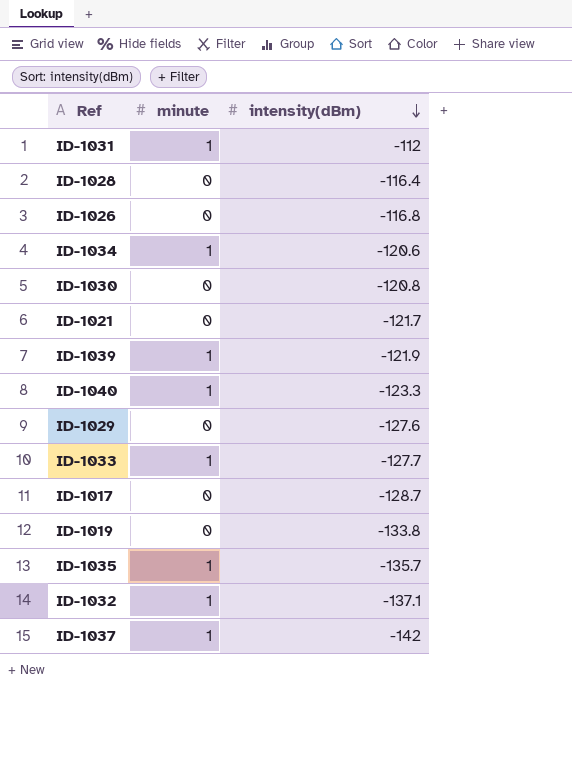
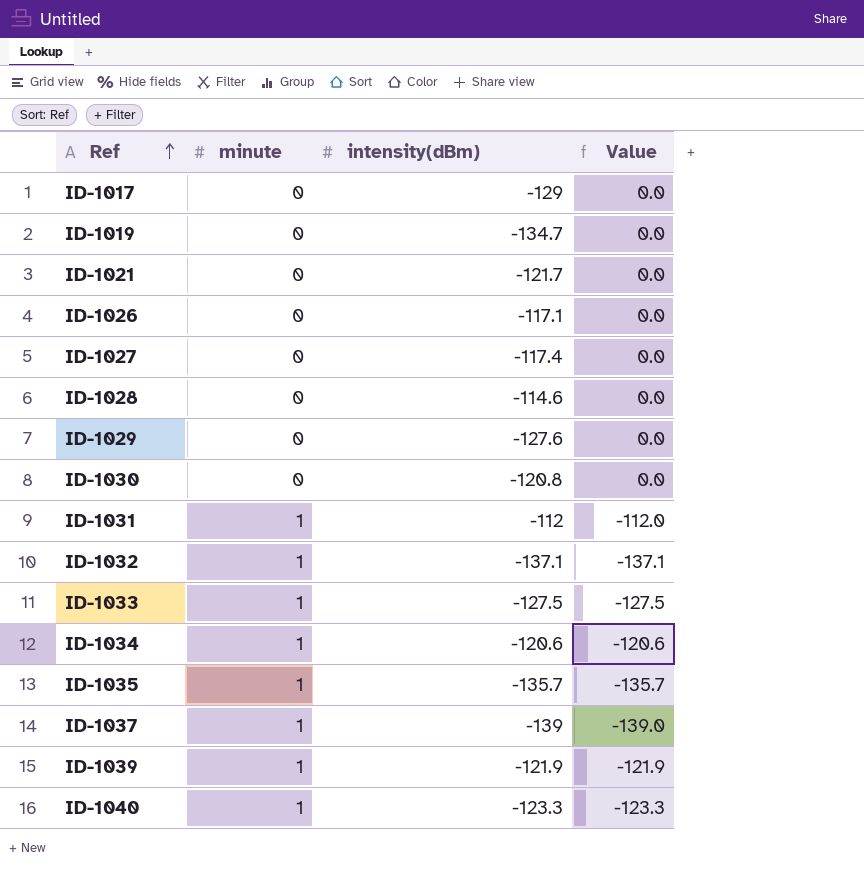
row order: intensity(dBm) descending -> Ref ascending
column Value | formula: none -> [minute] * [intensity(dBm)]
ID-1017 | intensity(dBm): -128.7 -> -129
ID-1019 | intensity(dBm): -133.8 -> -134.7
ID-1026 | intensity(dBm): -116.8 -> -117.1
row ID-1027: none -> 0 | -117.4 | 0.0
ID-1028 | intensity(dBm): -116.4 -> -114.6
ID-1033 | intensity(dBm): -127.7 -> -127.5
ID-1037 | intensity(dBm): -142 -> -139

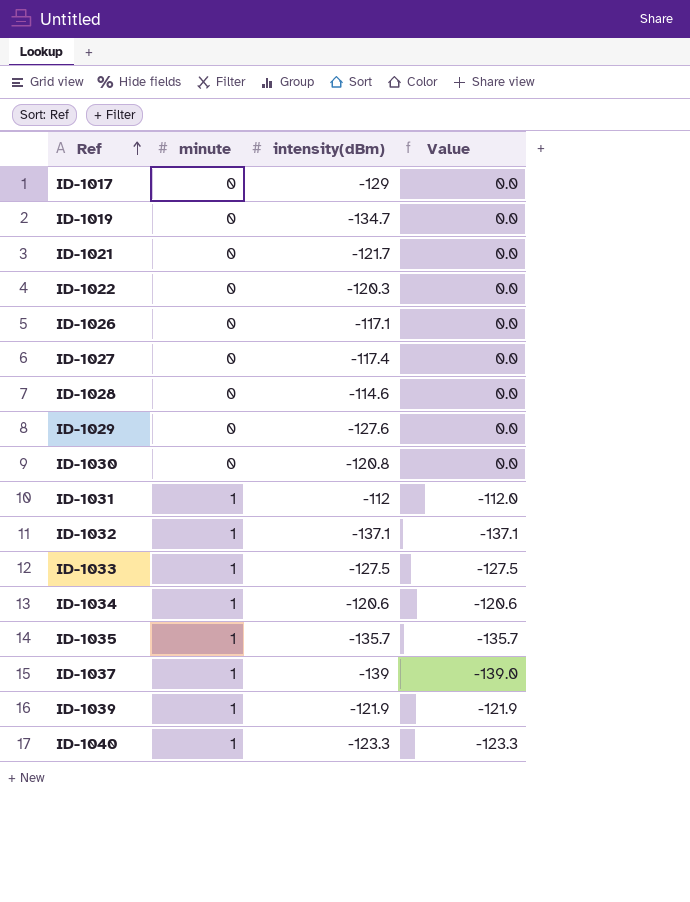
row ID-1022: none -> 0 | -120.3 | 0.0

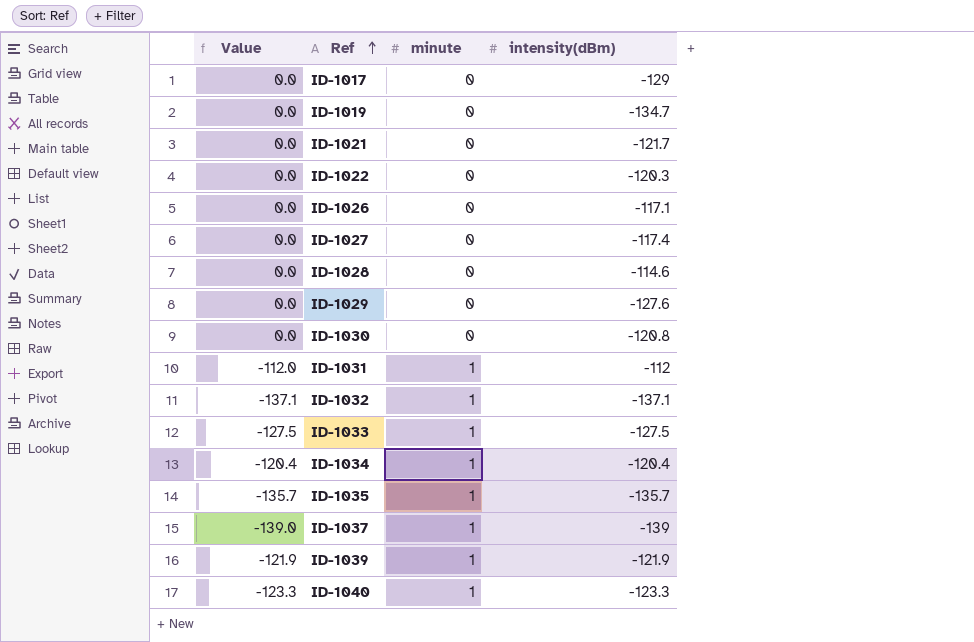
column Value | position: 4 -> 1
ID-1034 | Value: -120.6 -> -120.4
ID-1034 | intensity(dBm): -120.6 -> -120.4

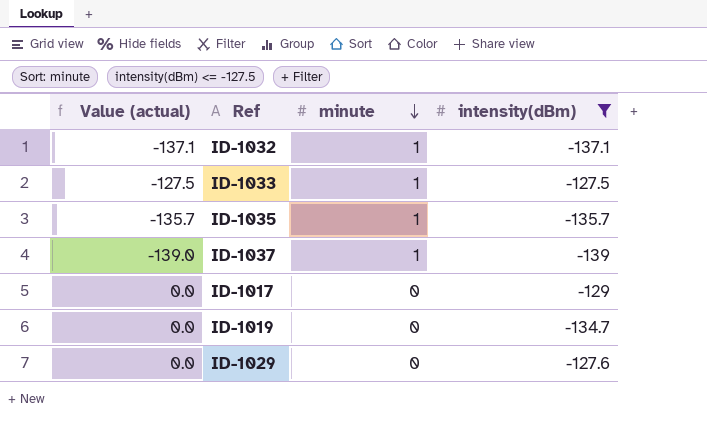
filter: none -> intensity(dBm) <= -127.5
row order: Ref ascending -> minute descending
column name: Value -> Value (actual)

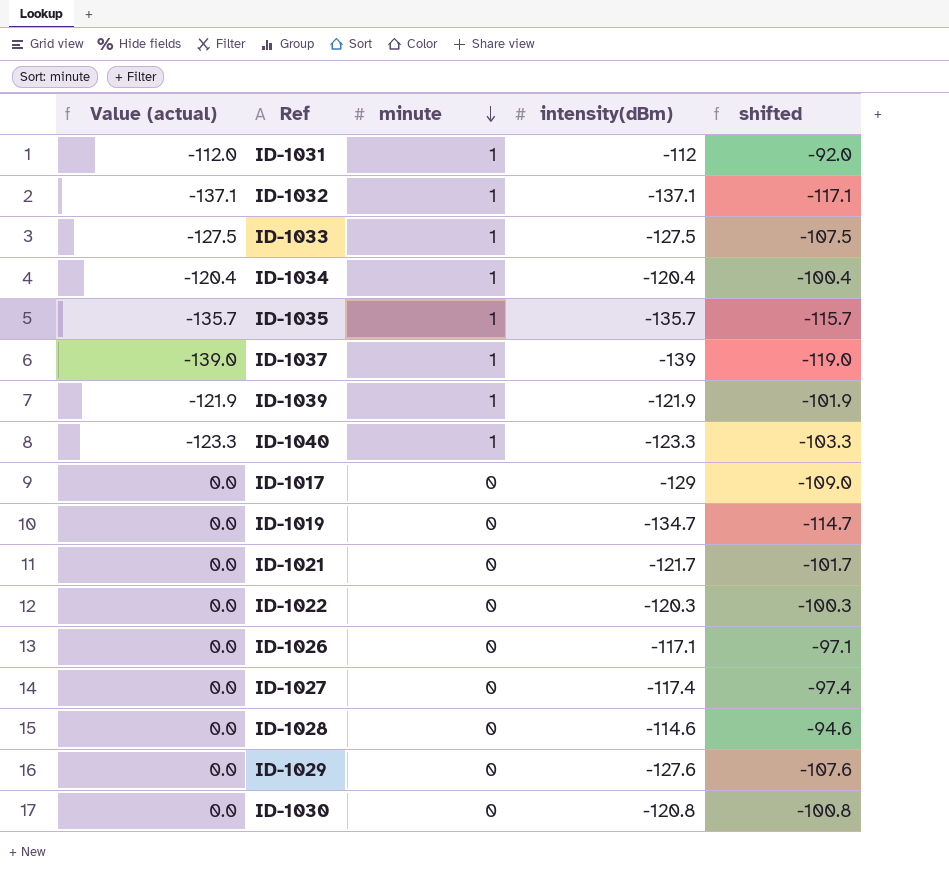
filter: intensity(dBm) <= -127.5 -> none
column shifted | formula: none -> [intensity(dBm)] + 20

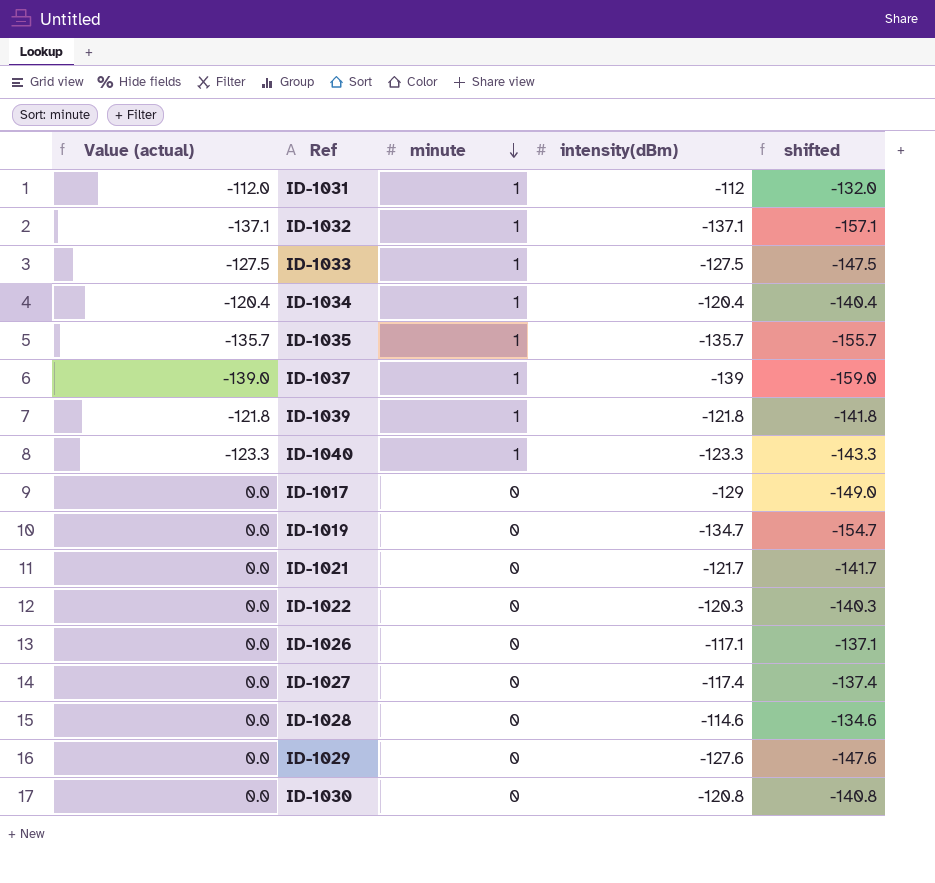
column shifted | formula: [intensity(dBm)] + 20 -> [intensity(dBm)] - 20
ID-1039 | Value (actual): -121.9 -> -121.8
ID-1039 | intensity(dBm): -121.9 -> -121.8

